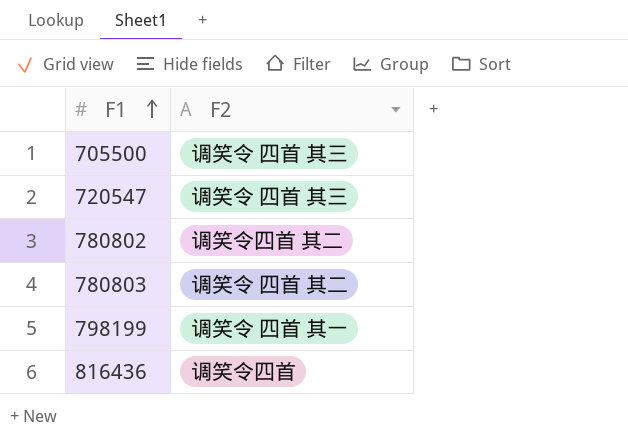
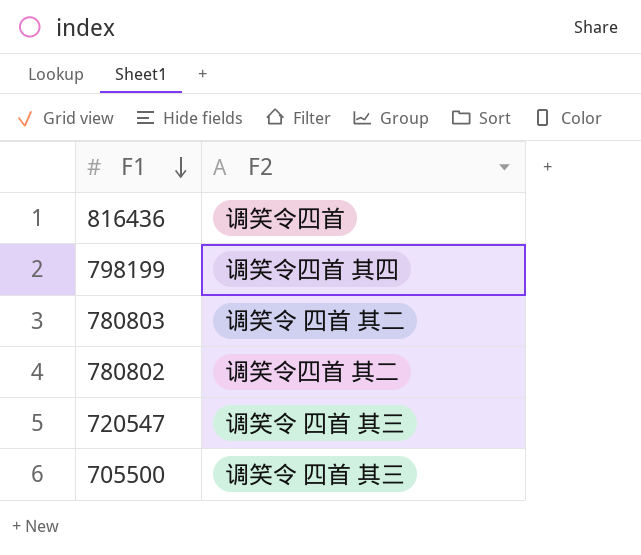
row order: F1 ascending -> F1 descending
798199 | F2: 调笑令 四首 其一 -> 调笑令四首 其四

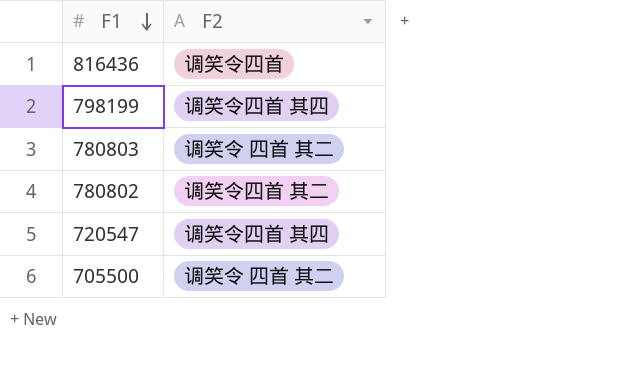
720547 | F2: 调笑令 四首 其三 -> 调笑令四首 其四
705500 | F2: 调笑令 四首 其三 -> 调笑令 四首 其二

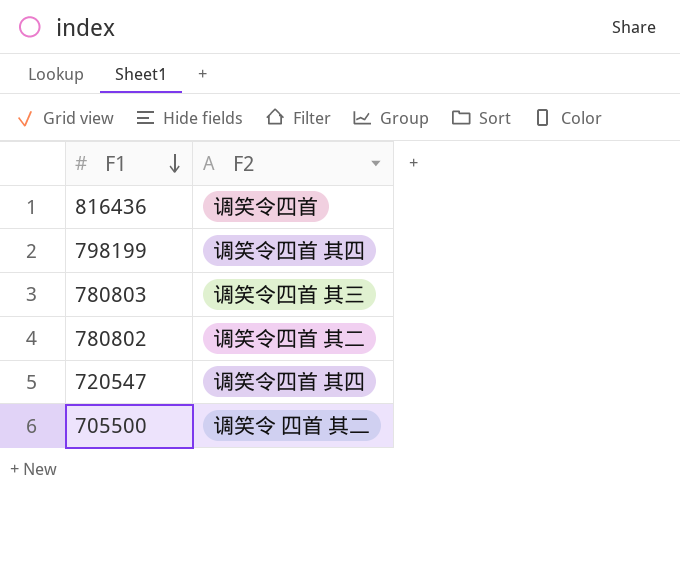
780803 | F2: 调笑令 四首 其二 -> 调笑令四首 其三

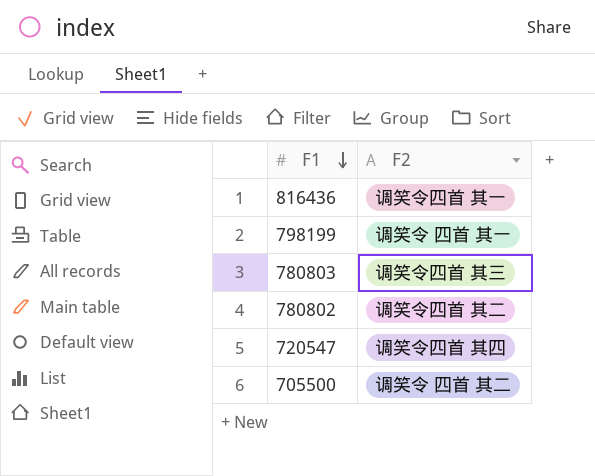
816436 | F2: 调笑令四首 -> 调笑令四首 其一
798199 | F2: 调笑令四首 其四 -> 调笑令 四首 其一

